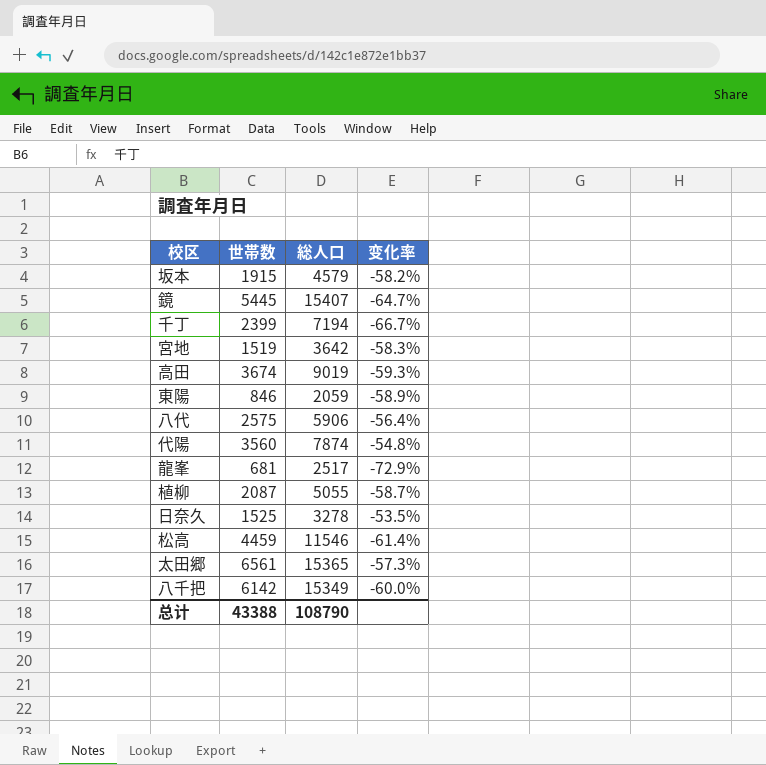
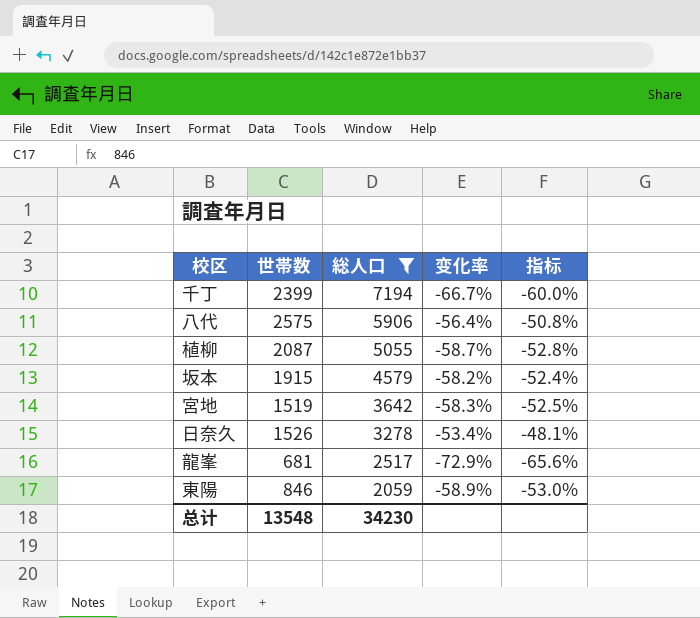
filter: none -> 総人口 <= 7194
row order: none -> 総人口 descending
column 指标 | formula: none -> [变化率] * 0.9
日奈久 | 世帯数: 1525 -> 1526
日奈久 | 变化率: -53.5% -> -53.4%
总计 | 世帯数: 43388 -> 13548
总计 | 総人口: 108790 -> 34230

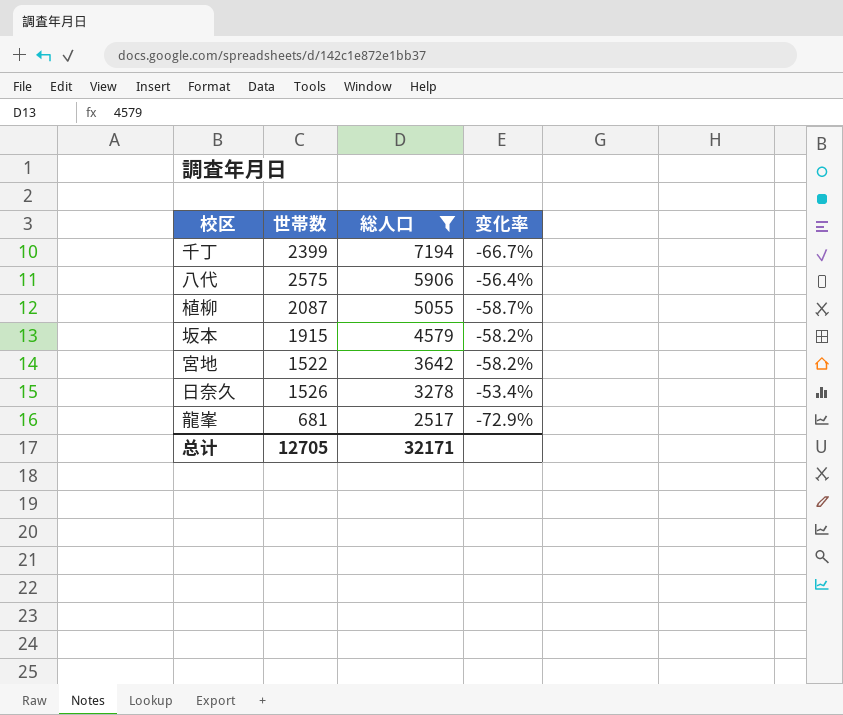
column 指标 | formula: [变化率] * 0.9 -> none
row 東陽: 846 | 2059 | -58.9% | -53.0% -> none
宮地 | 世帯数: 1519 -> 1522
宮地 | 变化率: -58.3% -> -58.2%
总计 | 世帯数: 13548 -> 12705
总计 | 総人口: 34230 -> 32171

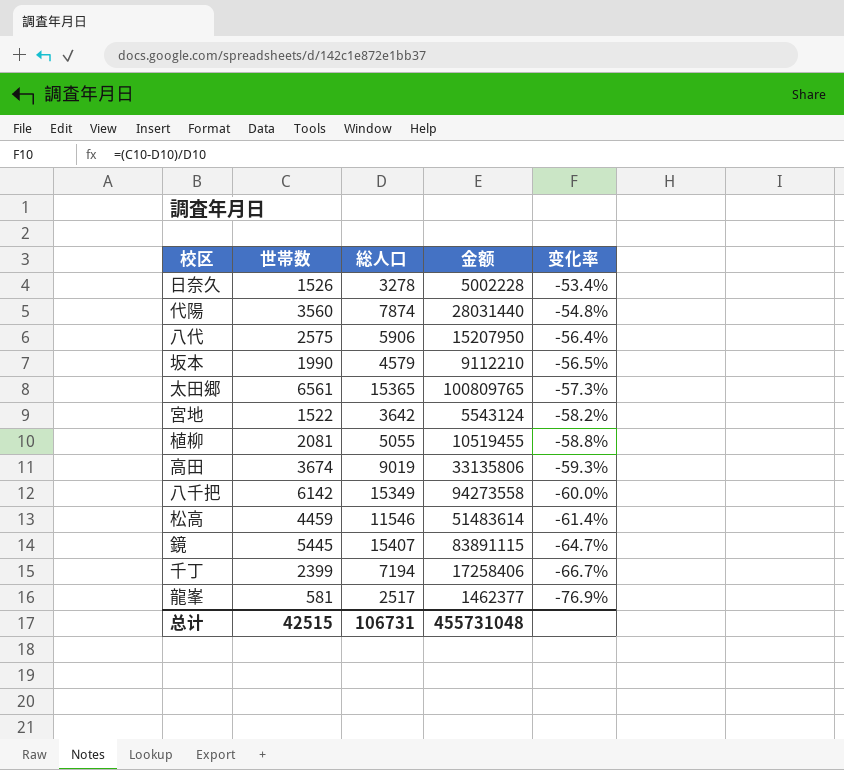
filter: 総人口 <= 7194 -> none
row order: 総人口 descending -> 变化率 descending
column 金额 | formula: none -> [世帯数] * [総人口]
坂本 | 世帯数: 1915 -> 1990
坂本 | 变化率: -58.2% -> -56.5%
植柳 | 世帯数: 2087 -> 2081
植柳 | 变化率: -58.7% -> -58.8%
龍峯 | 世帯数: 681 -> 581
龍峯 | 变化率: -72.9% -> -76.9%
总计 | 世帯数: 12705 -> 42515
总计 | 総人口: 32171 -> 106731

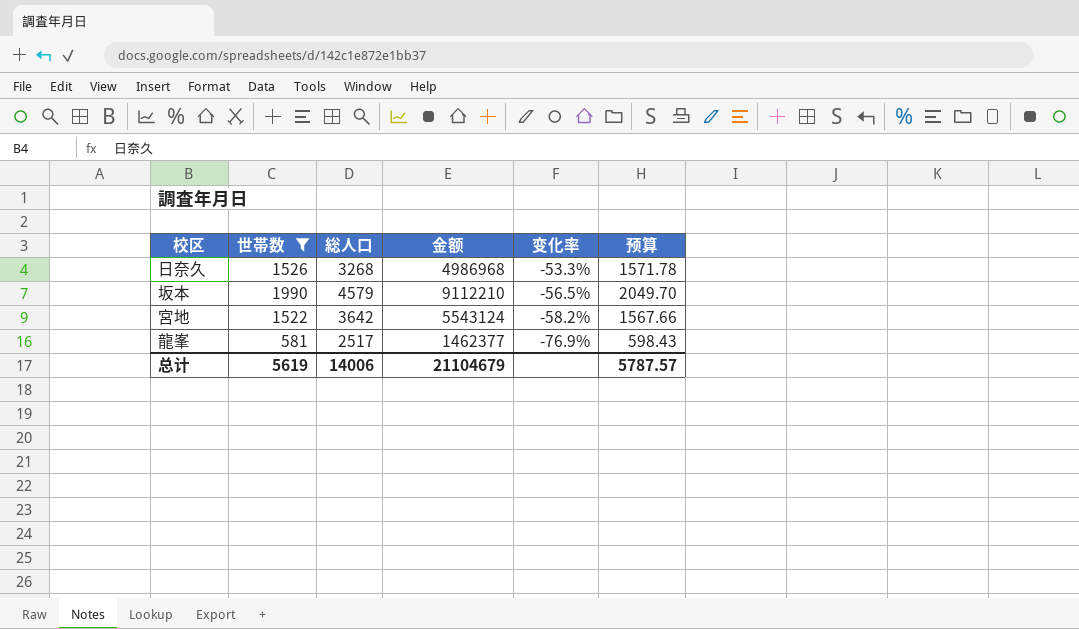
filter: none -> 世帯数 <= 1990
column 预算 | formula: none -> [世帯数] * 1.03
日奈久 | 総人口: 3278 -> 3268
日奈久 | 金额: 5002228 -> 4986968
日奈久 | 变化率: -53.4% -> -53.3%
总计 | 世帯数: 42515 -> 5619
总计 | 総人口: 106731 -> 14006
总计 | 金额: 455731048 -> 21104679

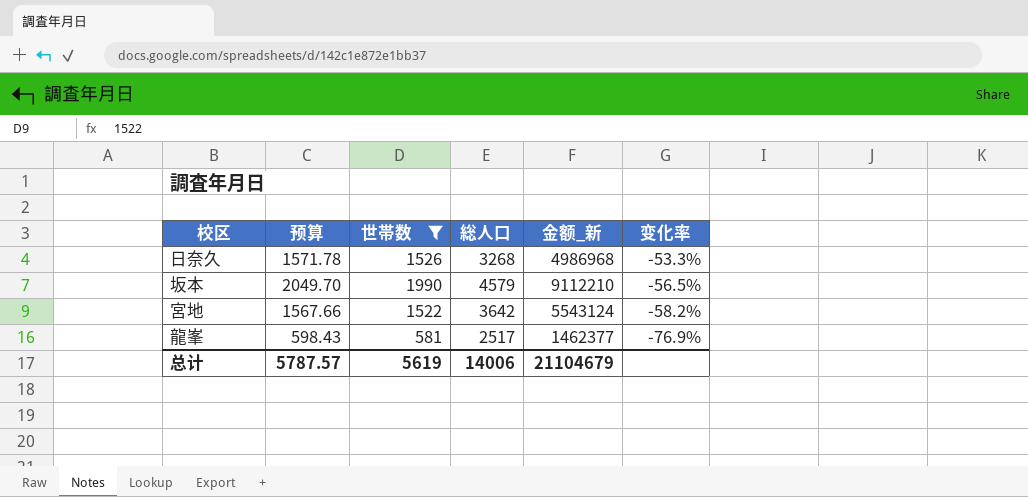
column 预算 | position: 6 -> 2
column name: 金额 -> 金额_新

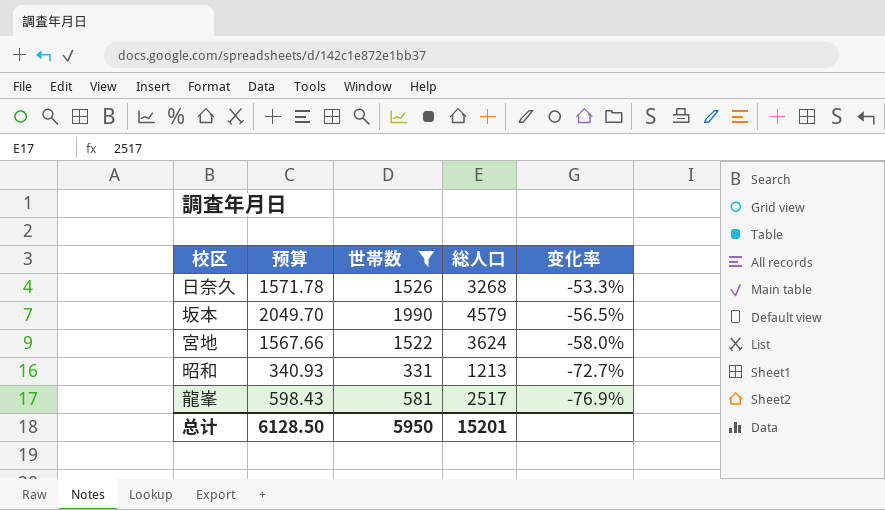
column 金额_新 | formula: [世帯数] * [総人口] -> none
宮地 | 総人口: 3642 -> 3624
宮地 | 变化率: -58.2% -> -58.0%
row 昭和: none -> 340.93 | 331 | 1213 | -72.7%
总计 | 预算: 5787.57 -> 6128.50
总计 | 世帯数: 5619 -> 5950
总计 | 総人口: 14006 -> 15201

